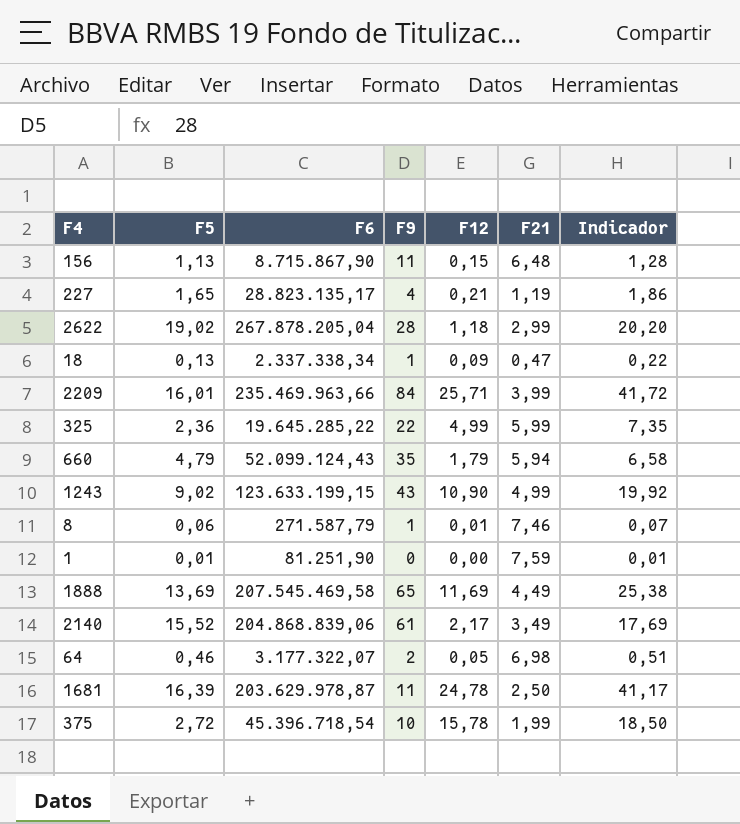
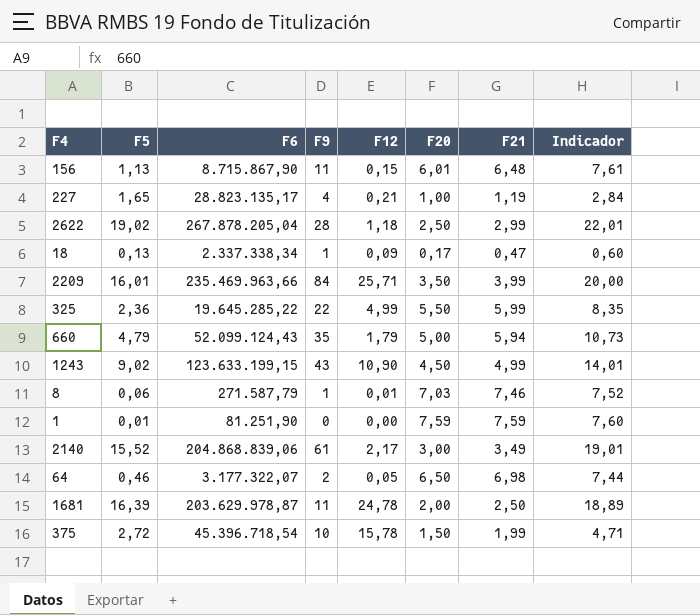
column F20 | position: none -> 6
column Indicador | formula: [F5] + [F12] -> [F5] + [F21]
row 1888: 13,69 | 207.545.469,58 | 65 | 11,69 | 4,49 | 25,38 -> none

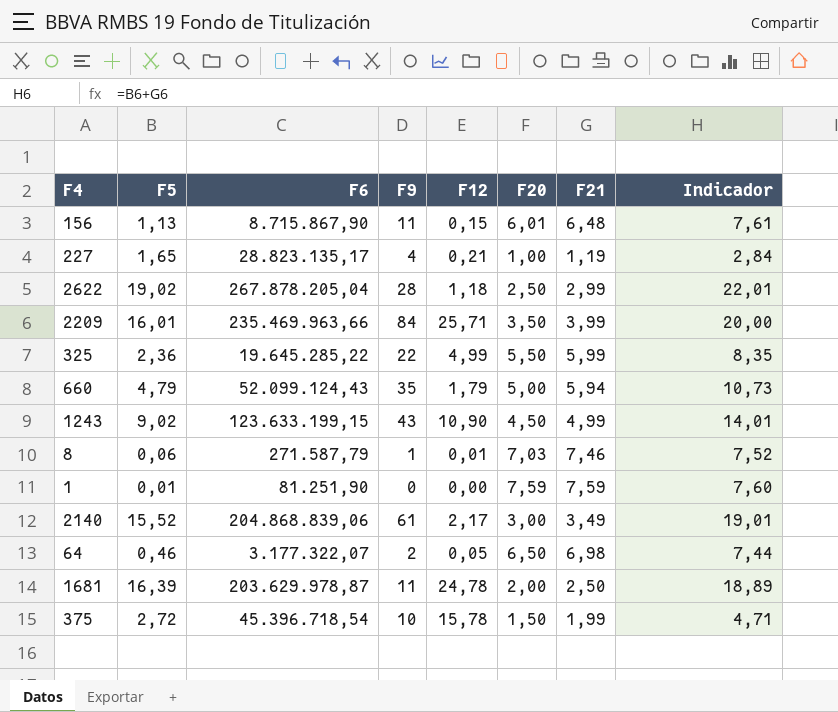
row 18: 0,13 | 2.337.338,34 | 1 | 0,09 | 0,17 | 0,47 | 0,60 -> none

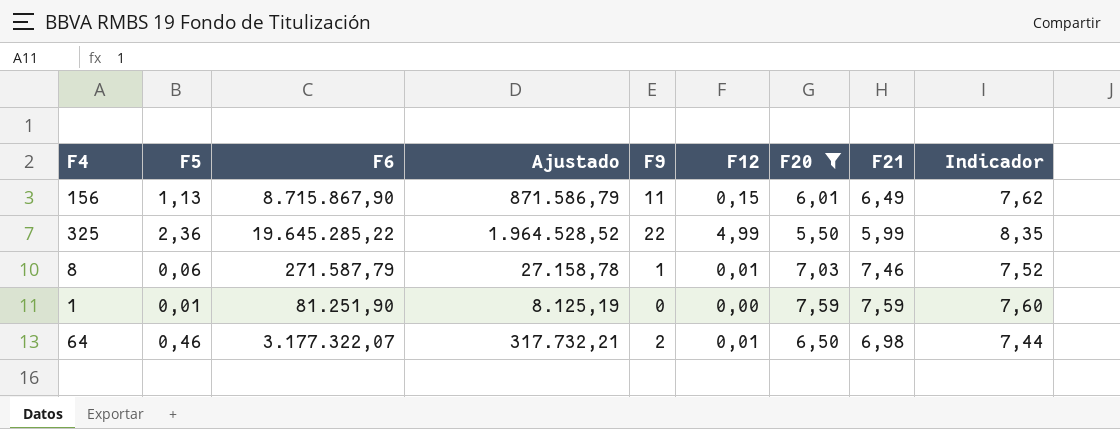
filter: none -> F20 >= 5,50
column Ajustado | formula: none -> [F6] * 0,1
156 | F21: 6,48 -> 6,49
156 | Indicador: 7,61 -> 7,62
64 | F12: 0,05 -> 0,01

